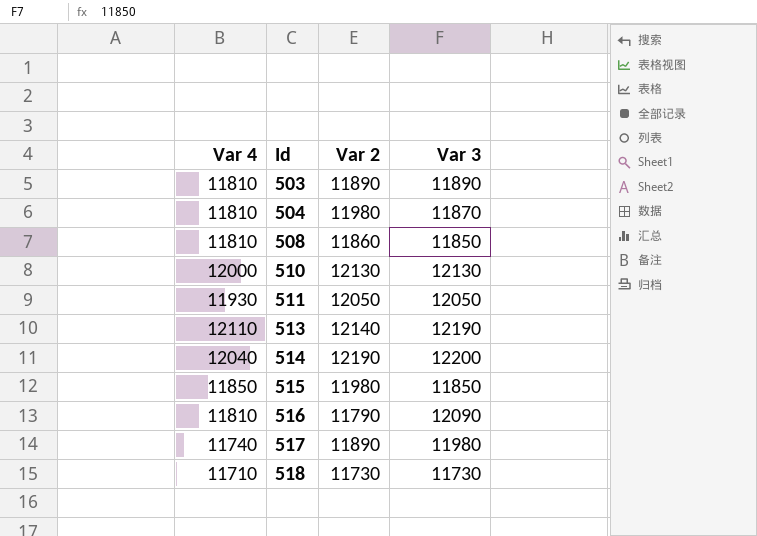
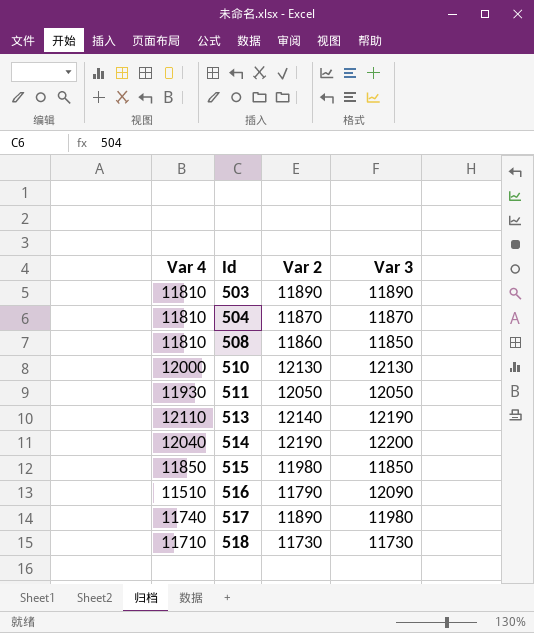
504 | Var 2: 11980 -> 11870
516 | Var 4: 11810 -> 11510

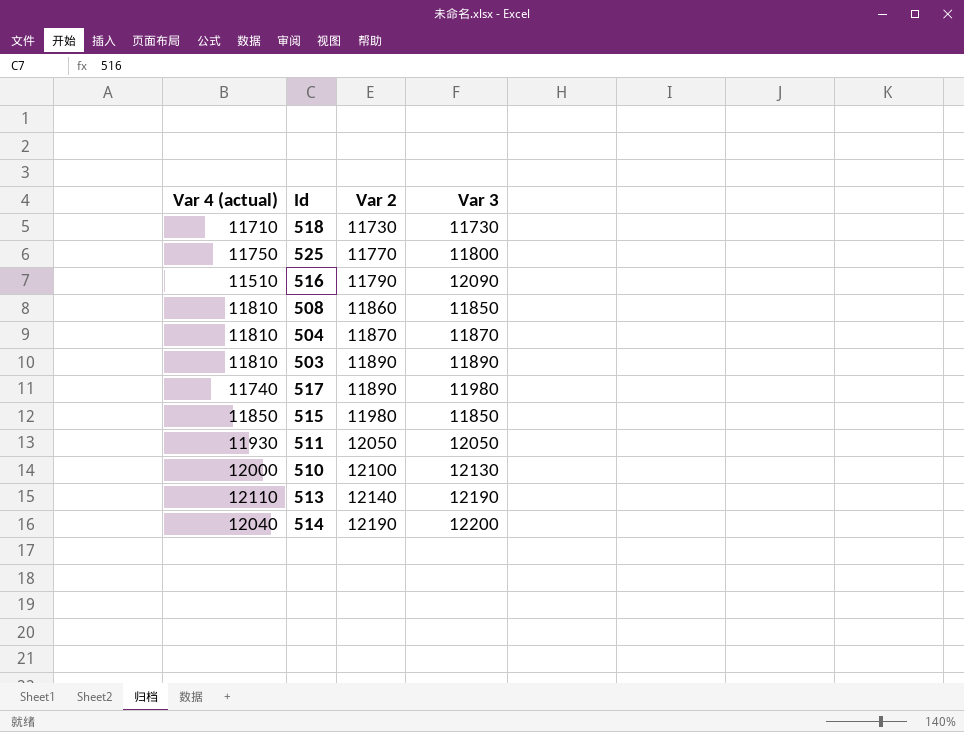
row order: Id ascending -> Var 2 ascending
column name: Var 4 -> Var 4 (actual)
row 525: none -> 11750 | 11770 | 11800
510 | Var 2: 12130 -> 12100

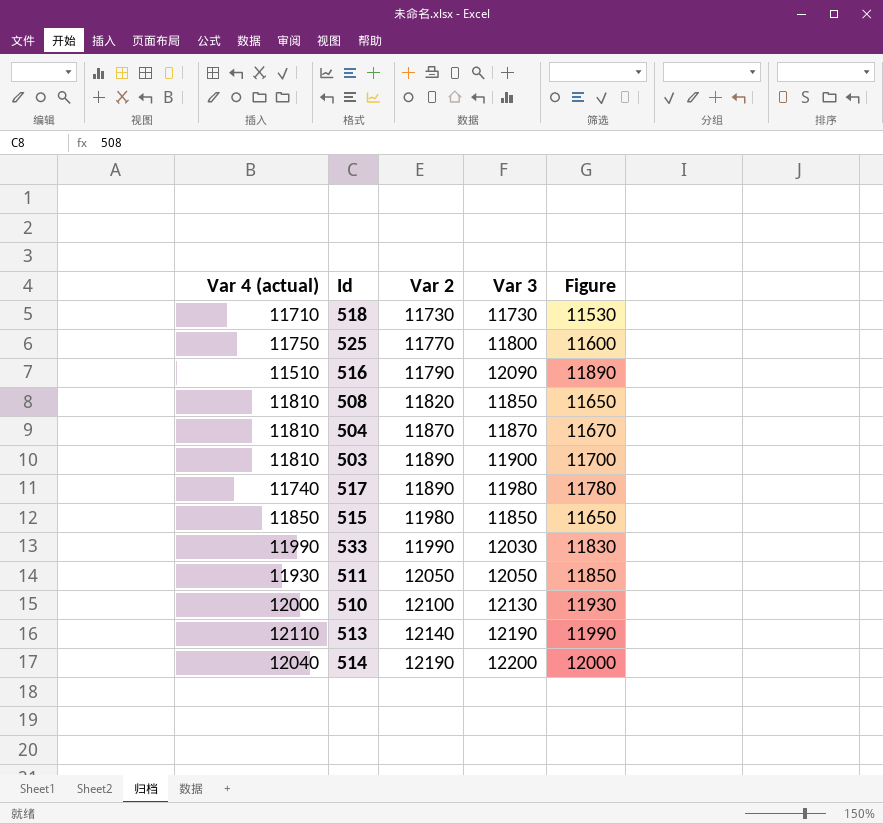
column Figure | formula: none -> [Var 3] - 200
508 | Var 2: 11860 -> 11820
503 | Var 3: 11890 -> 11900
row 533: none -> 11990 | 11990 | 12030 | 11830

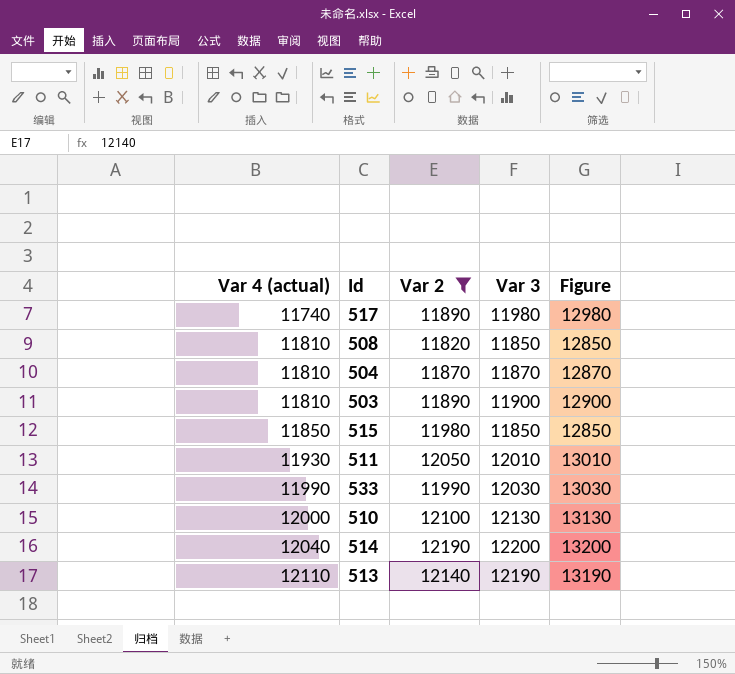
filter: none -> Var 2 >= 11820
row order: Var 2 ascending -> Var 4 (actual) ascending
column Figure | formula: [Var 3] - 200 -> [Var 3] + 1000
511 | Var 3: 12050 -> 12010

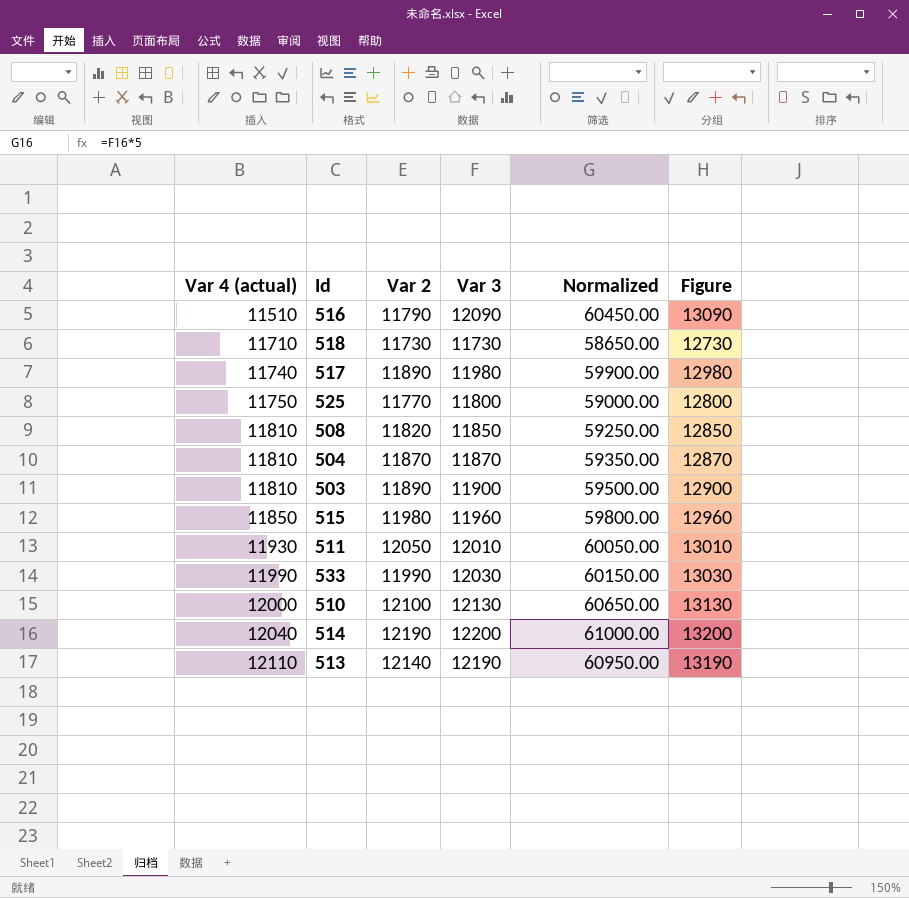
filter: Var 2 >= 11820 -> none
column Normalized | formula: none -> [Var 3] * 5
515 | Var 3: 11850 -> 11960
515 | Figure: 12850 -> 12960

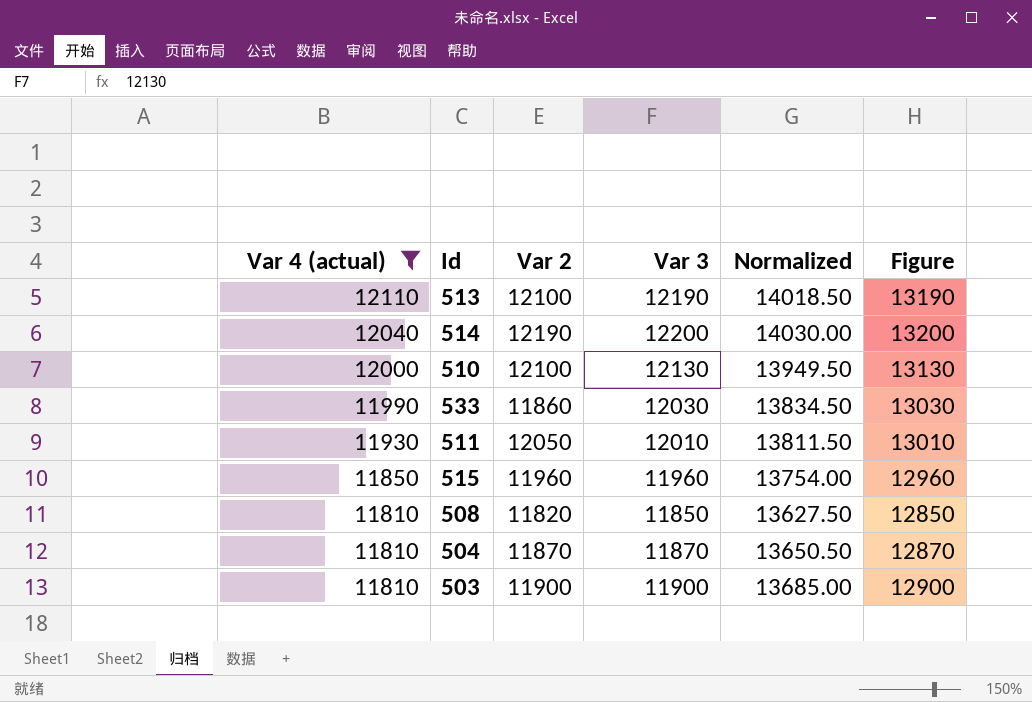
filter: none -> Var 4 (actual) >= 11810
row order: Var 4 (actual) ascending -> Var 4 (actual) descending
column Normalized | formula: [Var 3] * 5 -> [Var 3] * 1.15
513 | Var 2: 12140 -> 12100
533 | Var 2: 11990 -> 11860
515 | Var 2: 11980 -> 11960
503 | Var 2: 11890 -> 11900

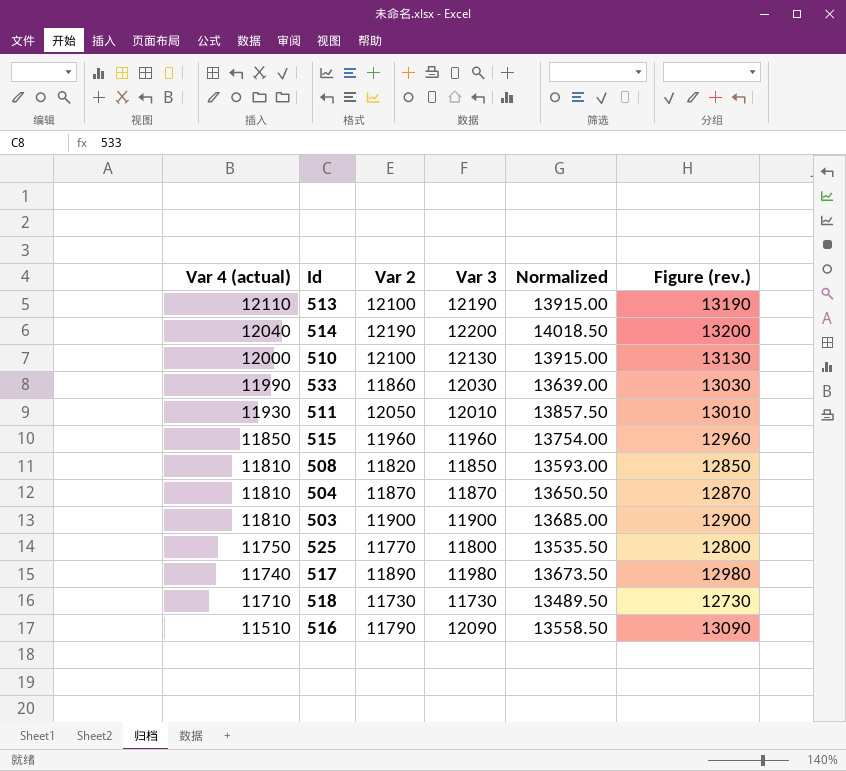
filter: Var 4 (actual) >= 11810 -> none
column Normalized | formula: [Var 3] * 1.15 -> [Var 2] * 1.15
column name: Figure -> Figure (rev.)

